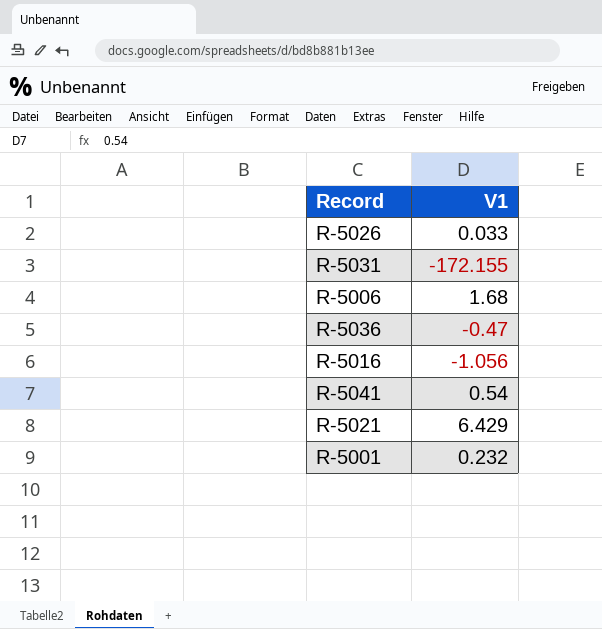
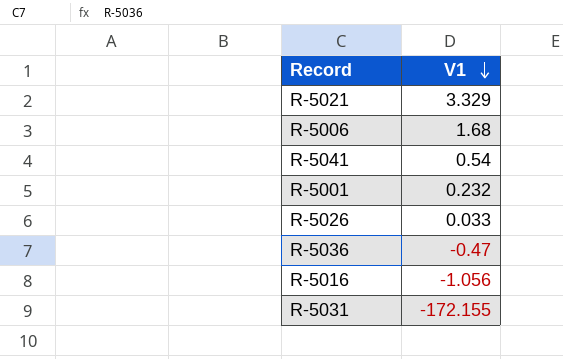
row order: none -> V1 descending
R-5021 | V1: 6.429 -> 3.329

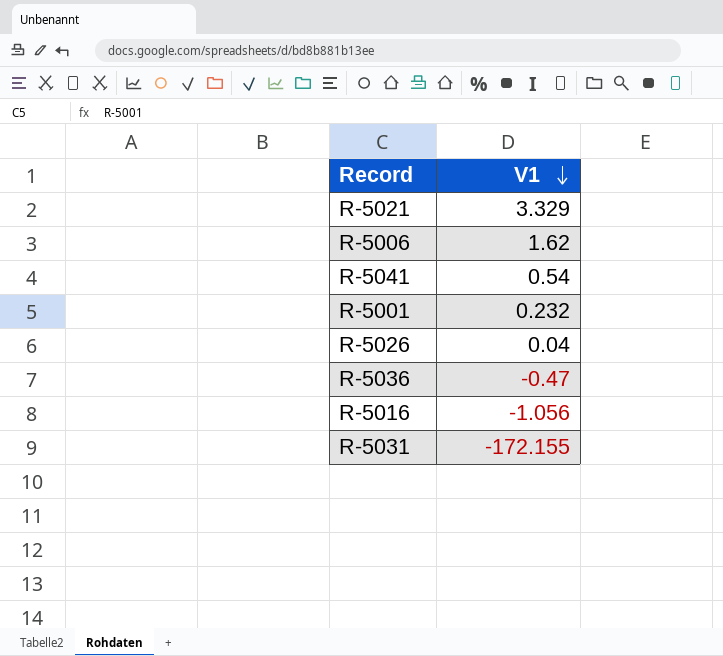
R-5006 | V1: 1.68 -> 1.62
R-5026 | V1: 0.033 -> 0.04

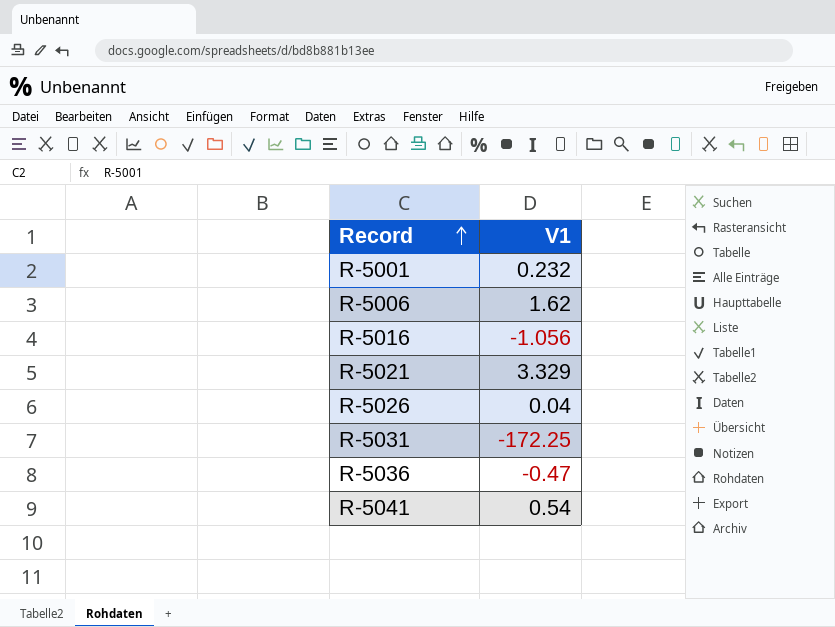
row order: V1 descending -> Record ascending
R-5031 | V1: -172.155 -> -172.25

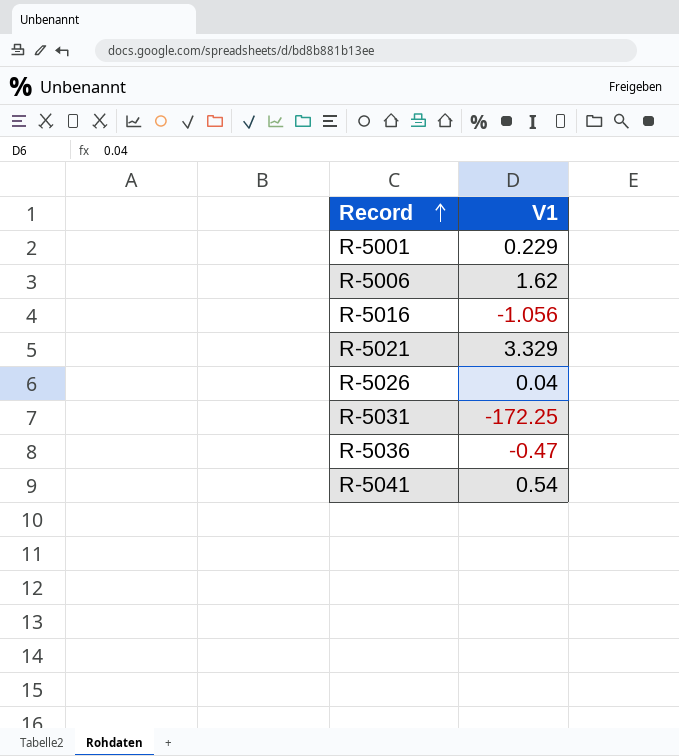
R-5001 | V1: 0.232 -> 0.229

